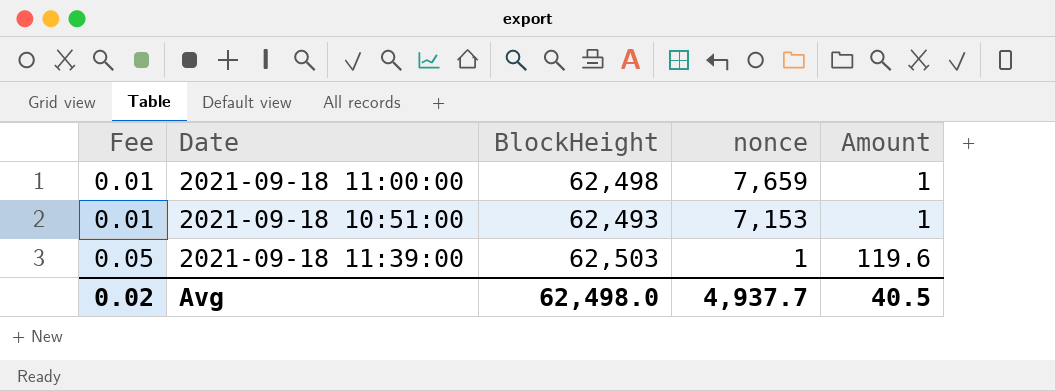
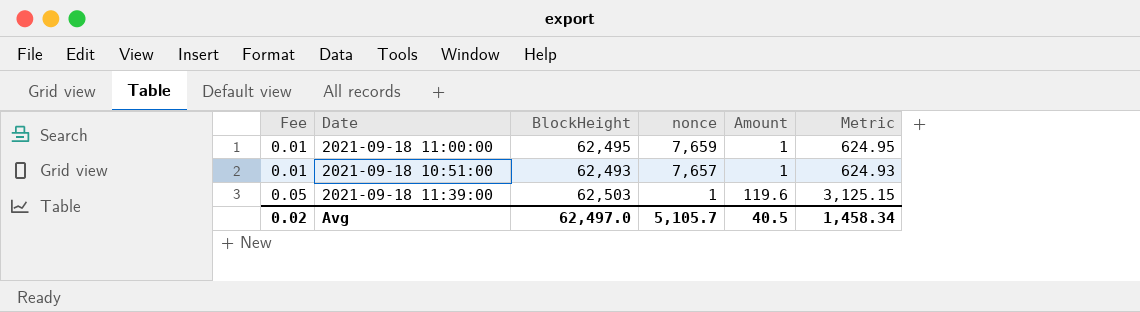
column Metric | formula: none -> [Fee] * [BlockHeight]
2021-09-18 11:00:00 | BlockHeight: 62,498 -> 62,495
2021-09-18 10:51:00 | nonce: 7,153 -> 7,657
Avg | BlockHeight: 62,498.0 -> 62,497.0
Avg | nonce: 4,937.7 -> 5,105.7

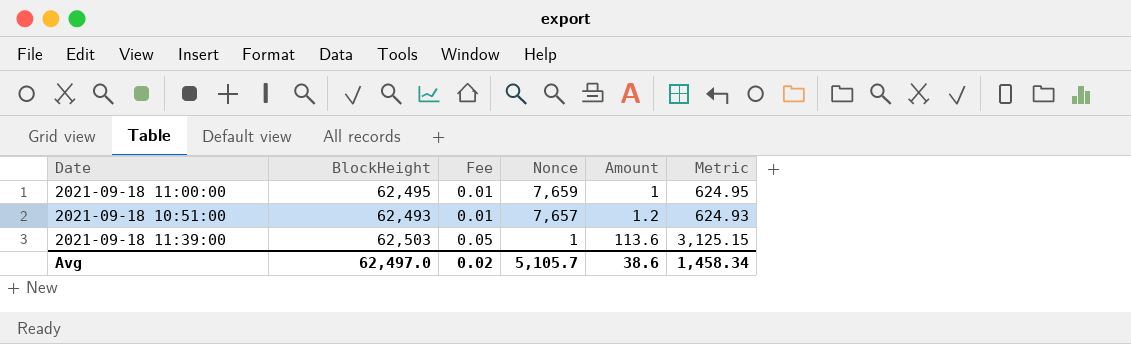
column Fee | position: 1 -> 3
column name: nonce -> Nonce
2021-09-18 10:51:00 | Amount: 1 -> 1.2
2021-09-18 11:39:00 | Amount: 119.6 -> 113.6
Avg | Amount: 40.5 -> 38.6

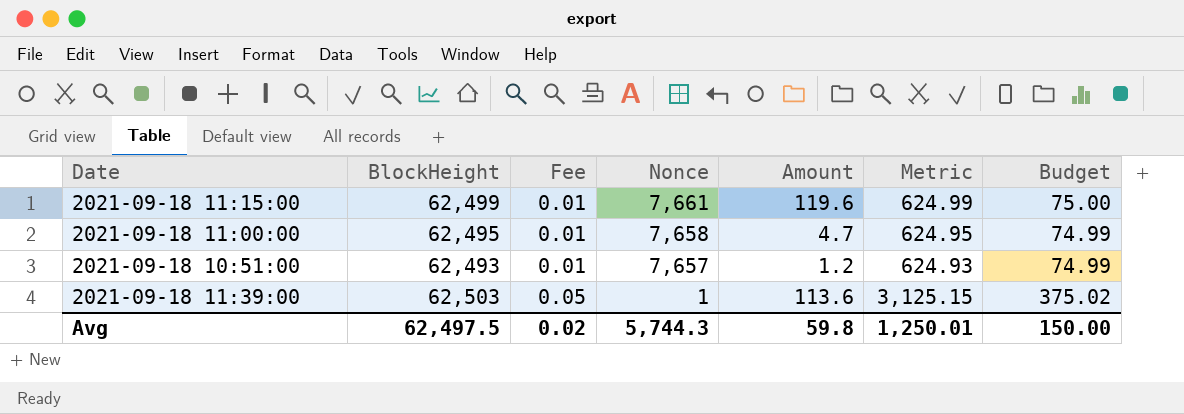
column Budget | formula: none -> [Metric] * 0.12
row 2021-09-18 11:15:00: none -> 62,499 | 0.01 | 7,661 | 119.6 | 624.99 | 75.00
2021-09-18 11:00:00 | Nonce: 7,659 -> 7,658
2021-09-18 11:00:00 | Amount: 1 -> 4.7
Avg | BlockHeight: 62,497.0 -> 62,497.5
Avg | Nonce: 5,105.7 -> 5,744.3
Avg | Amount: 38.6 -> 59.8
Avg | Metric: 1,458.34 -> 1,250.01

